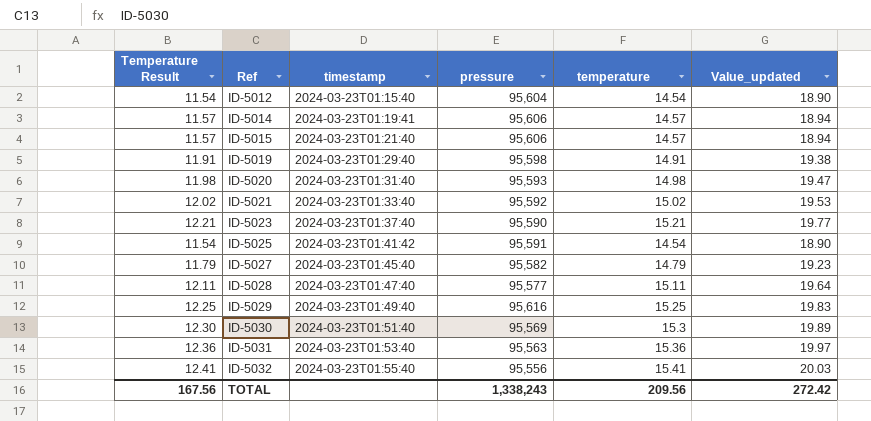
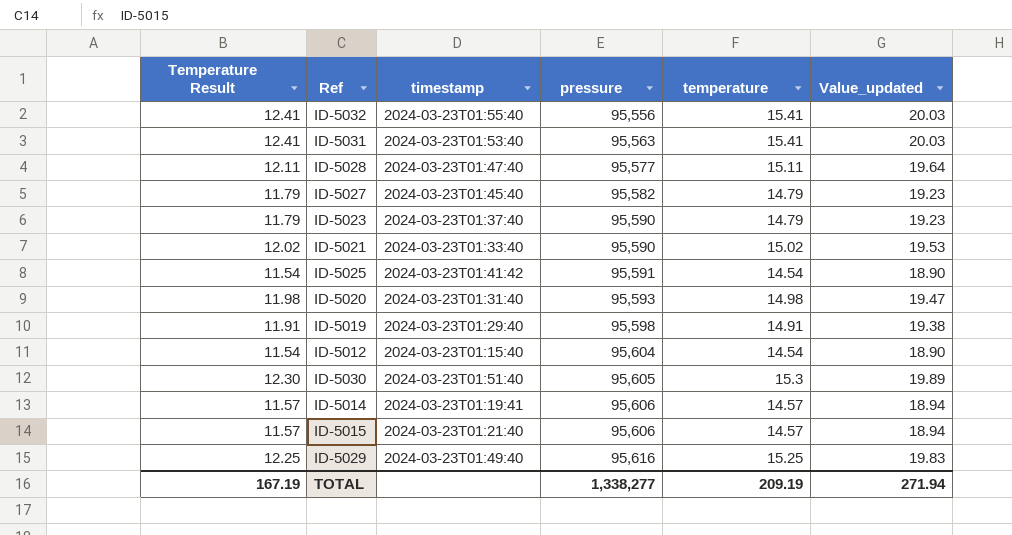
row order: Ref ascending -> pressure ascending
ID-5031 | Temperature Result: 12.36 -> 12.41
ID-5031 | temperature: 15.36 -> 15.41
ID-5031 | Value_updated: 19.97 -> 20.03
ID-5023 | Temperature Result: 12.21 -> 11.79
ID-5023 | temperature: 15.21 -> 14.79
ID-5023 | Value_updated: 19.77 -> 19.23
ID-5021 | pressure: 95,592 -> 95,590
ID-5030 | pressure: 95,569 -> 95,605
TOTAL | Temperature Result: 167.56 -> 167.19
TOTAL | pressure: 1,338,243 -> 1,338,277
TOTAL | temperature: 209.56 -> 209.19
TOTAL | Value_updated: 272.42 -> 271.94

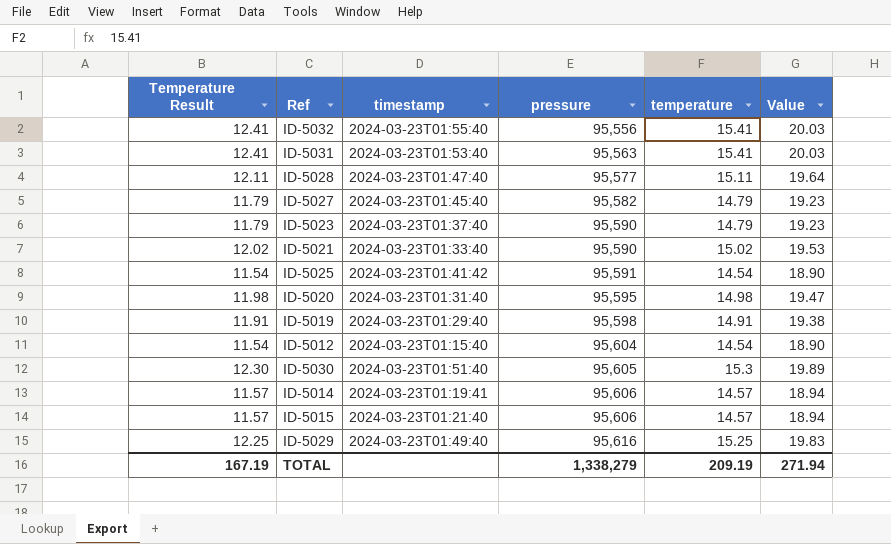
column name: Value_updated -> Value
ID-5020 | pressure: 95,593 -> 95,595
TOTAL | pressure: 1,338,277 -> 1,338,279

